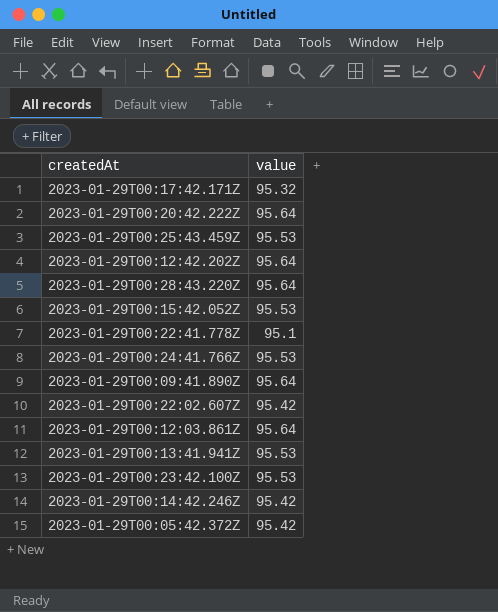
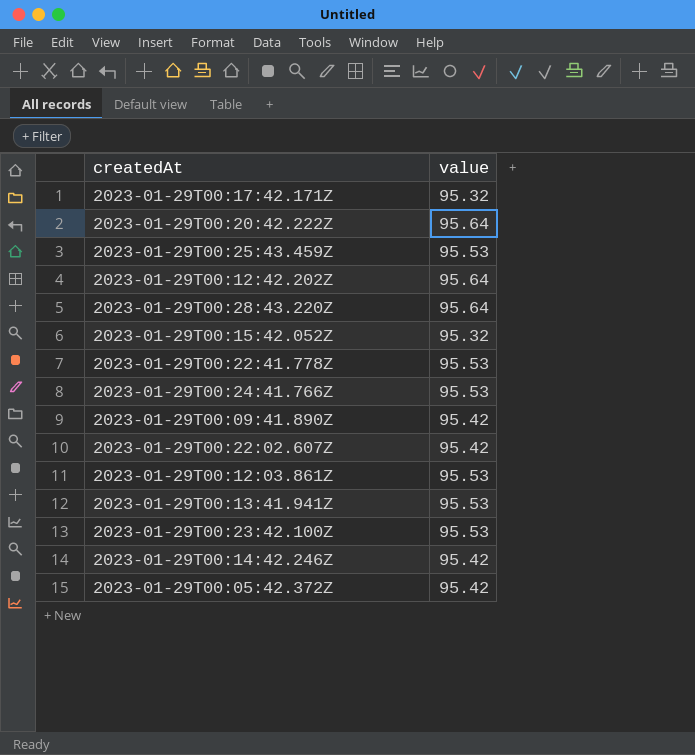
2023-01-29T00:15:42.052Z | value: 95.53 -> 95.32
2023-01-29T00:22:41.778Z | value: 95.1 -> 95.53
2023-01-29T00:09:41.890Z | value: 95.64 -> 95.42
2023-01-29T00:12:03.861Z | value: 95.64 -> 95.53

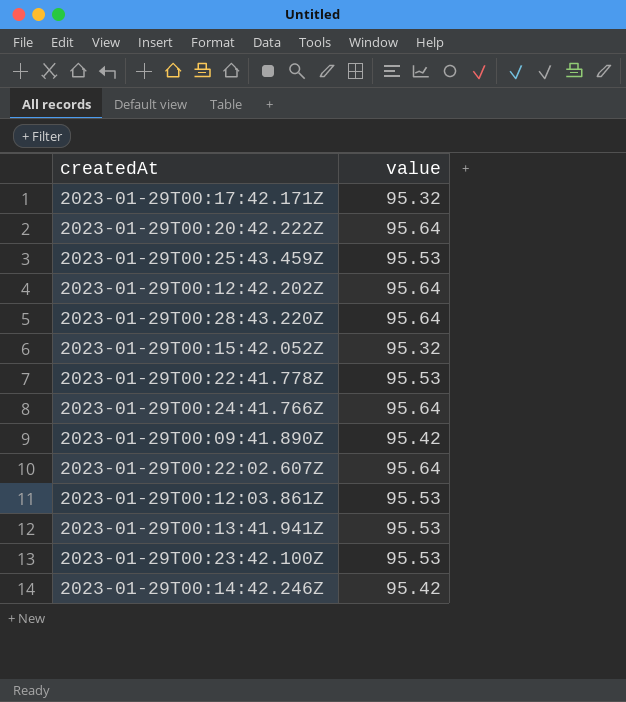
row 2023-01-29T00:05:42.372Z: 95.42 -> none
2023-01-29T00:24:41.766Z | value: 95.53 -> 95.64
2023-01-29T00:22:02.607Z | value: 95.42 -> 95.64

